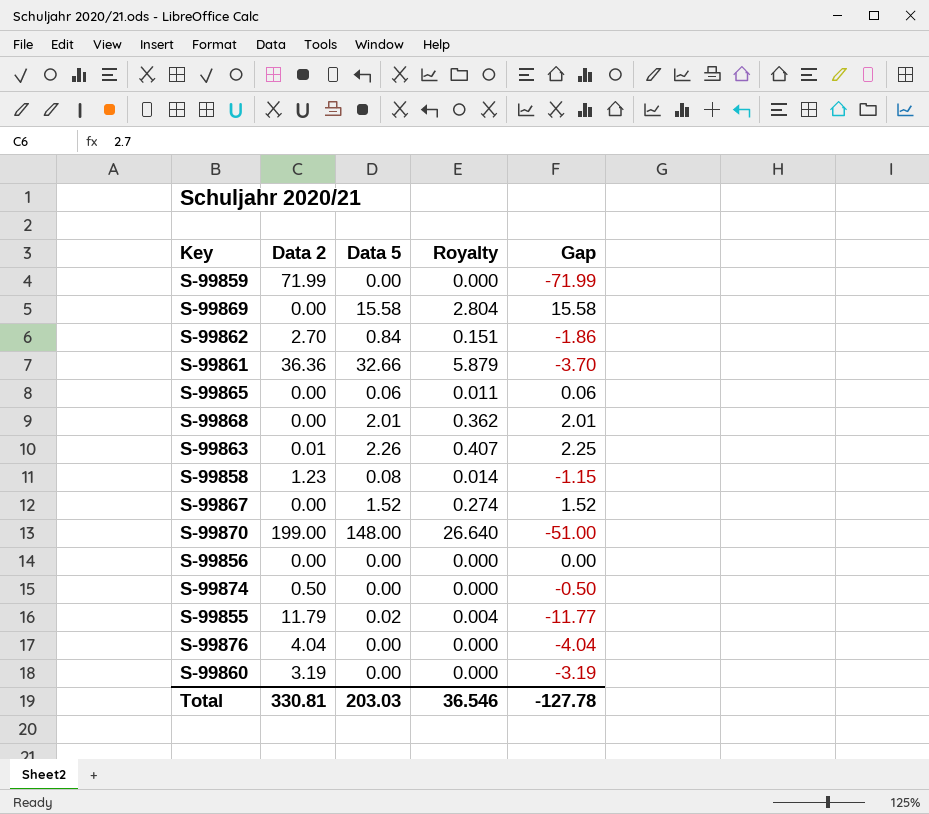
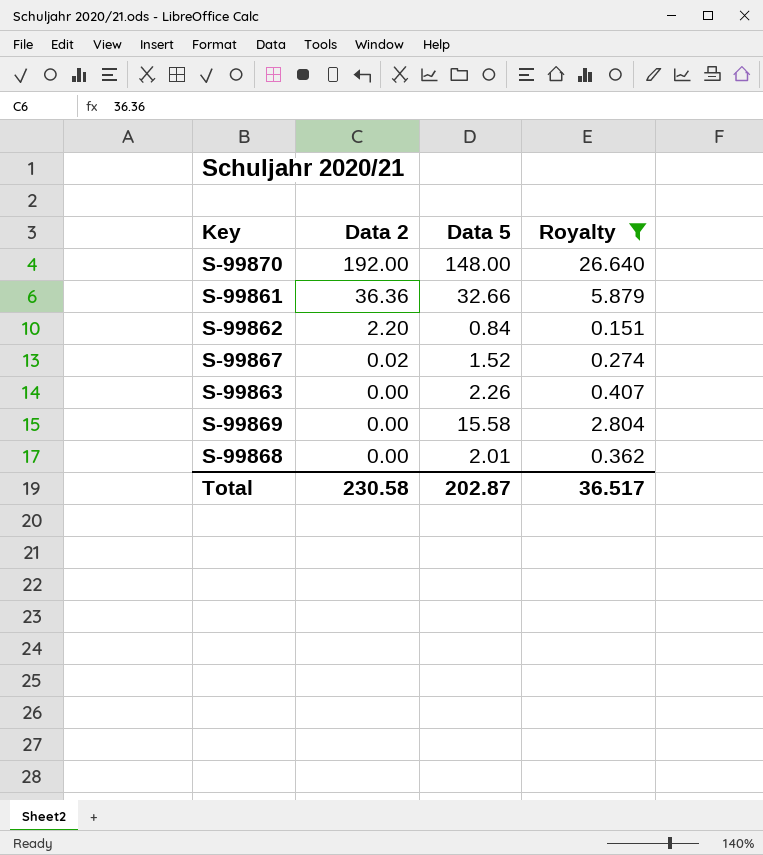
filter: none -> Royalty >= 0.151
row order: none -> Data 2 descending
column Gap | formula: [Data 5] - [Data 2] -> none
S-99870 | Data 2: 199.00 -> 192.00
S-99862 | Data 2: 2.70 -> 2.20
S-99867 | Data 2: 0.00 -> 0.02
S-99863 | Data 2: 0.01 -> 0.00
Total | Data 2: 330.81 -> 230.58
Total | Data 5: 203.03 -> 202.87
Total | Royalty: 36.546 -> 36.517

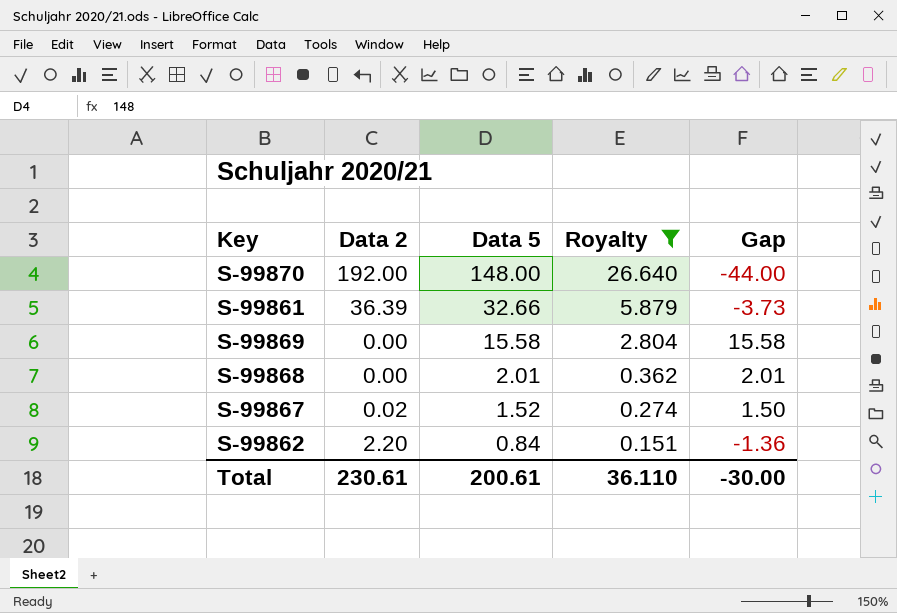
row order: Data 2 descending -> Data 5 descending
column Gap | formula: none -> [Data 5] - [Data 2]
row S-99863: 0.00 | 2.26 | 0.407 -> none
S-99861 | Data 2: 36.36 -> 36.39
Total | Data 2: 230.58 -> 230.61
Total | Data 5: 202.87 -> 200.61
Total | Royalty: 36.517 -> 36.110

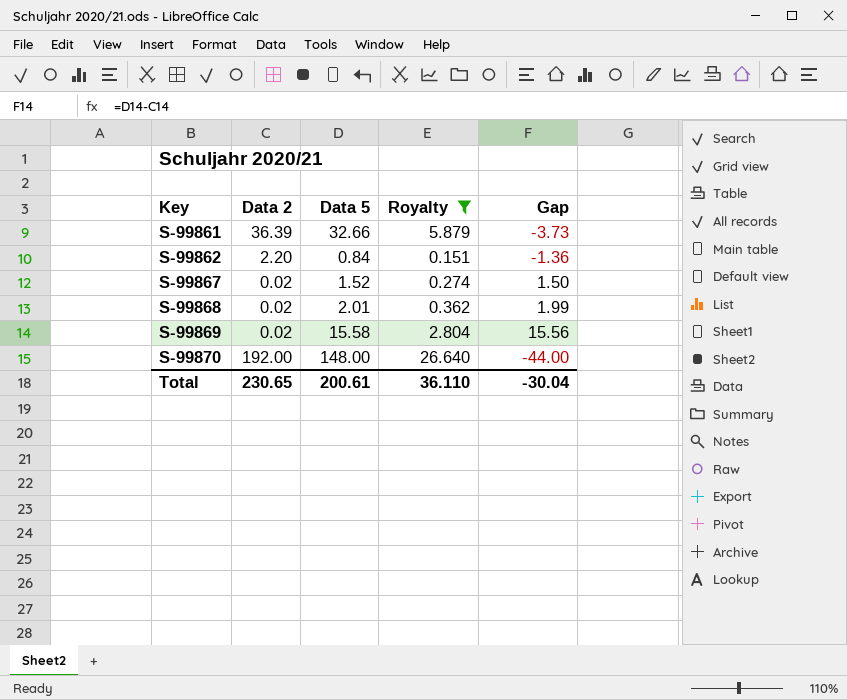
row order: Data 5 descending -> Key ascending
S-99868 | Data 2: 0.00 -> 0.02
S-99868 | Gap: 2.01 -> 1.99
S-99869 | Data 2: 0.00 -> 0.02
S-99869 | Gap: 15.58 -> 15.56
Total | Data 2: 230.61 -> 230.65
Total | Gap: -30.00 -> -30.04

